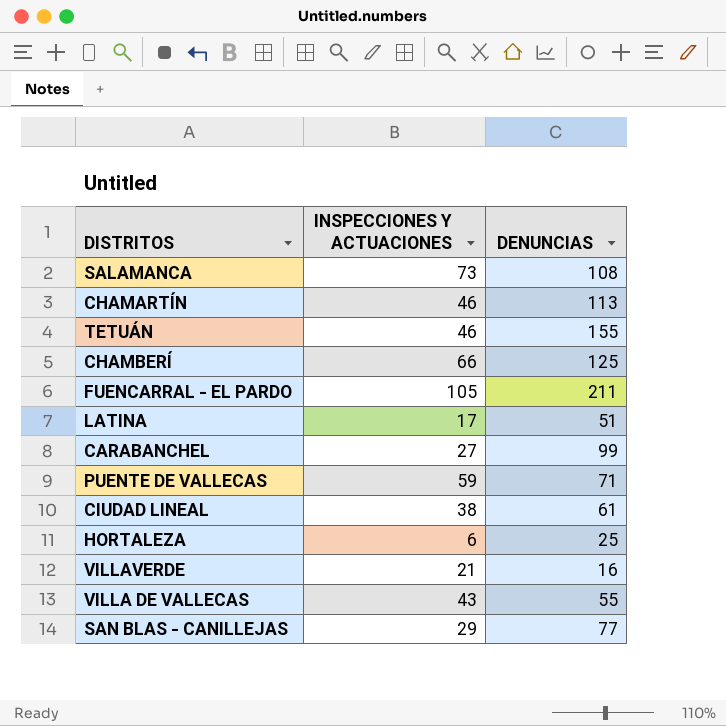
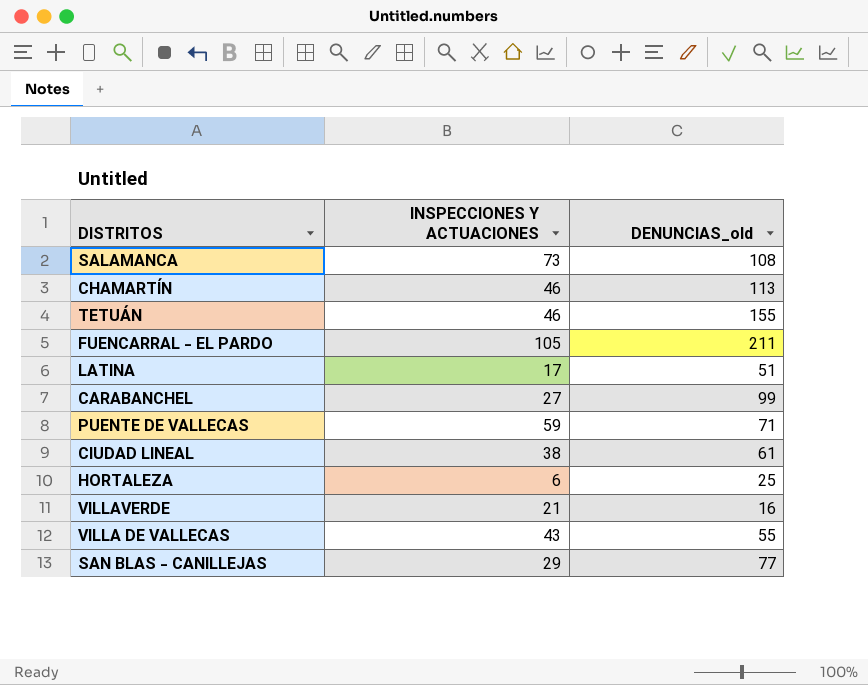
column name: DENUNCIAS -> DENUNCIAS_old
row CHAMBERÍ: 66 | 125 -> none

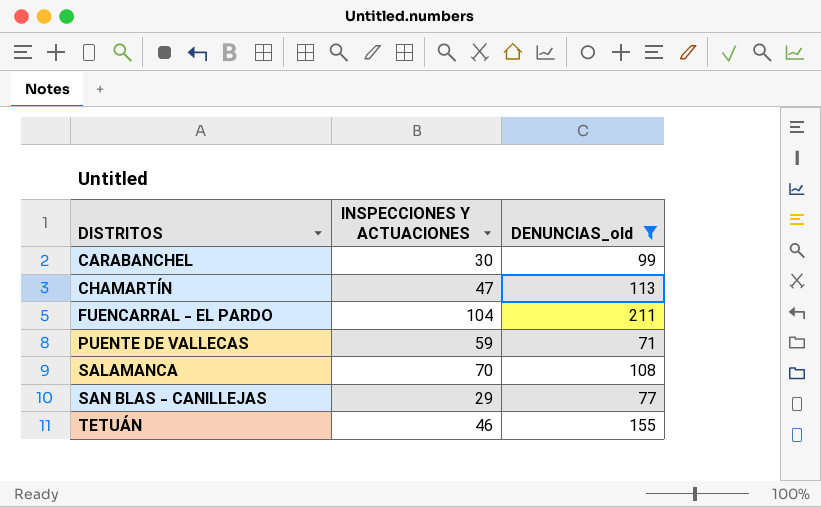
filter: none -> DENUNCIAS_old >= 71
row order: none -> DISTRITOS ascending
CARABANCHEL | INSPECCIONES Y ACTUACIONES: 27 -> 30
CHAMARTÍN | INSPECCIONES Y ACTUACIONES: 46 -> 47
FUENCARRAL - EL PARDO | INSPECCIONES Y ACTUACIONES: 105 -> 104
SALAMANCA | INSPECCIONES Y ACTUACIONES: 73 -> 70

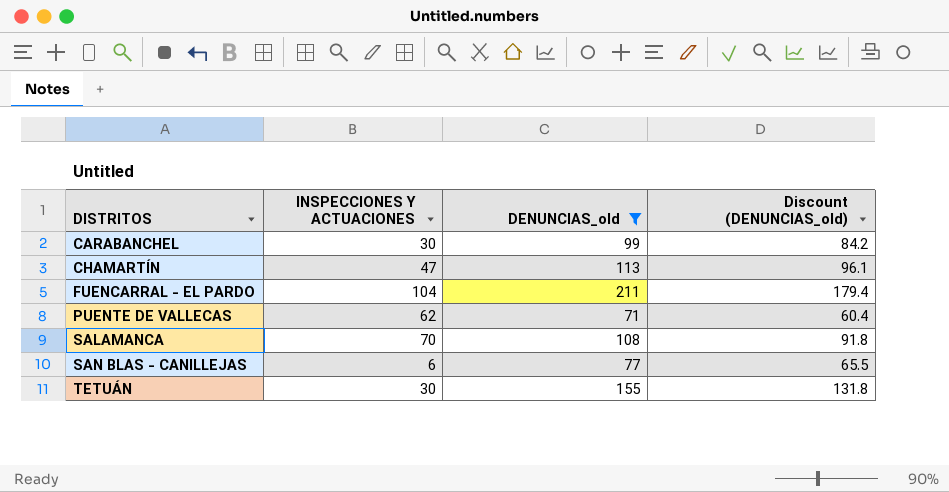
column Discount (DENUNCIAS_old) | formula: none -> [DENUNCIAS_old] * 0.85
PUENTE DE VALLECAS | INSPECCIONES Y ACTUACIONES: 59 -> 62
SAN BLAS - CANILLEJAS | INSPECCIONES Y ACTUACIONES: 29 -> 6
TETUÁN | INSPECCIONES Y ACTUACIONES: 46 -> 30

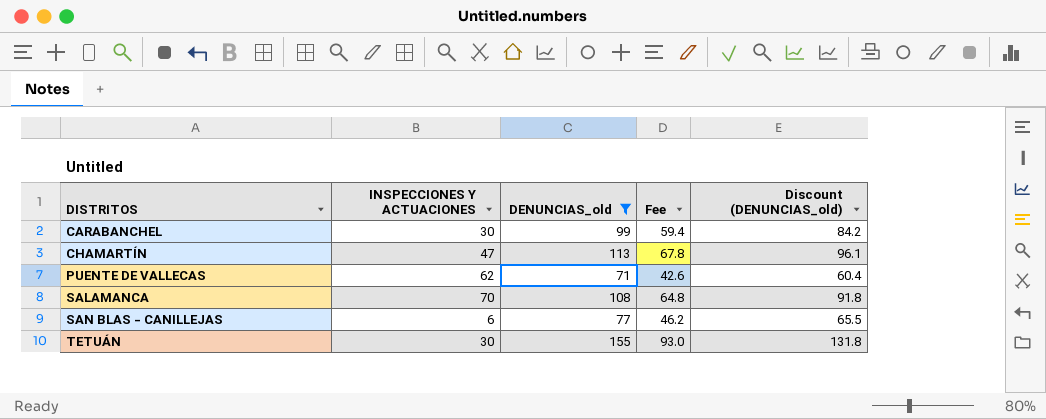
column Fee | formula: none -> [DENUNCIAS_old] * 0.6
row FUENCARRAL - EL PARDO: 104 | 211 | 179.4 -> none

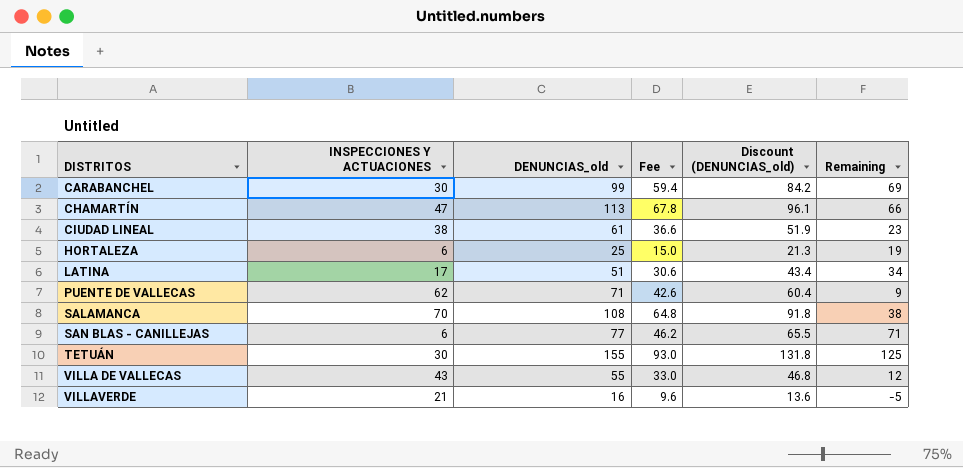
filter: DENUNCIAS_old >= 71 -> none
column Remaining | formula: none -> [DENUNCIAS_old] - [INSPECCIONES Y ACTUACIONES]

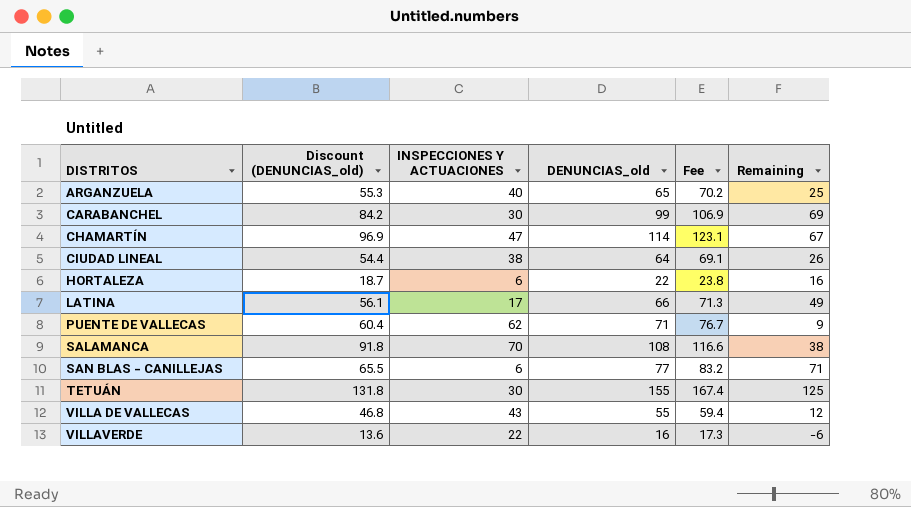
column Discount (DENUNCIAS_old) | position: 5 -> 2
column Fee | formula: [DENUNCIAS_old] * 0.6 -> [DENUNCIAS_old] * 1.08
row ARGANZUELA: none -> 55.3 | 40 | 65 | 70.2 | 25
CHAMARTÍN | Discount (DENUNCIAS_old): 96.1 -> 96.9
CHAMARTÍN | DENUNCIAS_old: 113 -> 114
CHAMARTÍN | Remaining: 66 -> 67
CIUDAD LINEAL | Discount (DENUNCIAS_old): 51.9 -> 54.4
CIUDAD LINEAL | DENUNCIAS_old: 61 -> 64
CIUDAD LINEAL | Remaining: 23 -> 26
HORTALEZA | Discount (DENUNCIAS_old): 21.3 -> 18.7
HORTALEZA | DENUNCIAS_old: 25 -> 22
HORTALEZA | Remaining: 19 -> 16
LATINA | Discount (DENUNCIAS_old): 43.4 -> 56.1
LATINA | DENUNCIAS_old: 51 -> 66
LATINA | Remaining: 34 -> 49
VILLAVERDE | INSPECCIONES Y ACTUACIONES: 21 -> 22
VILLAVERDE | Remaining: -5 -> -6

